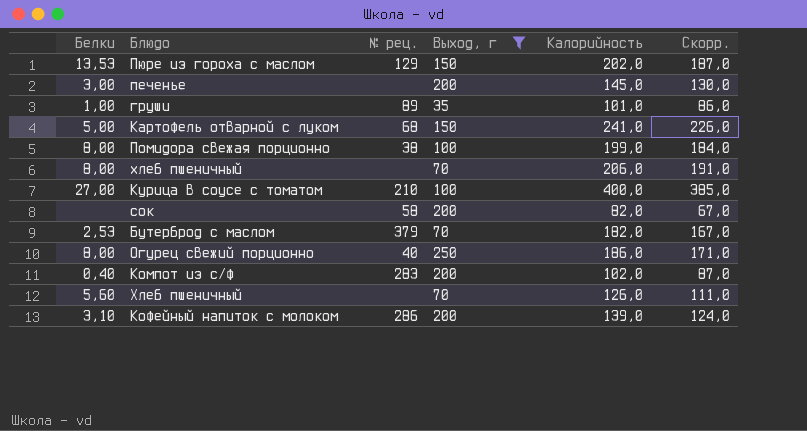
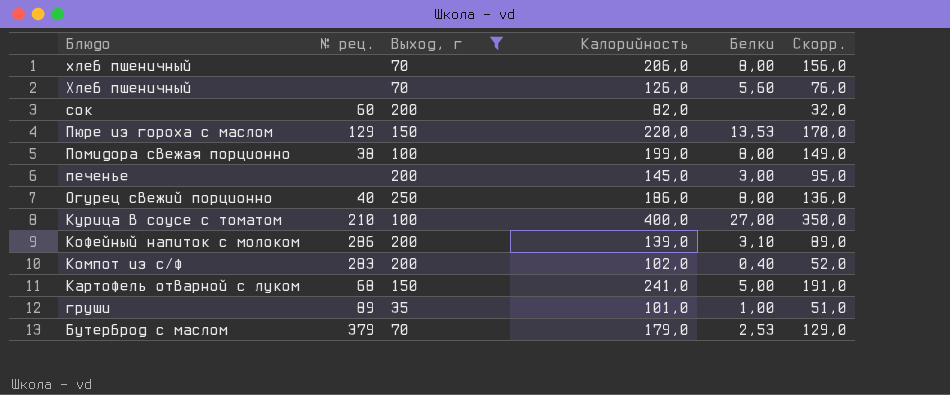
row order: none -> Блюдо descending
column Белки | position: 1 -> 5
column Скорр. | formula: [Калорийность] - 15 -> [Калорийность] - 50
сок | № рец.: 58 -> 60
Пюре из гороха с маслом | Калорийность: 202,0 -> 220,0
Бутерброд с маслом | Калорийность: 182,0 -> 179,0

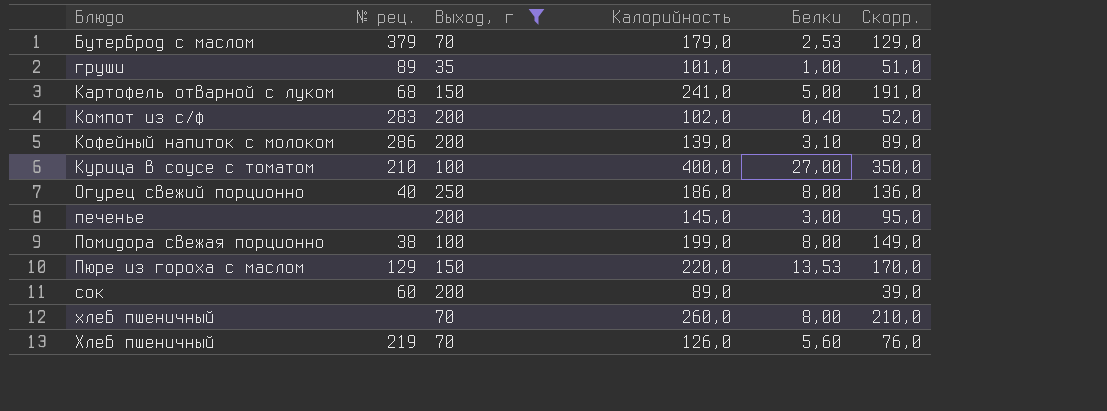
row order: Блюдо descending -> Блюдо ascending
сок | Калорийность: 82,0 -> 89,0
сок | Скорр.: 32,0 -> 39,0
хлеб пшеничный | Калорийность: 206,0 -> 260,0
хлеб пшеничный | Скорр.: 156,0 -> 210,0
Хлеб пшеничный | № рец.: none -> 219

